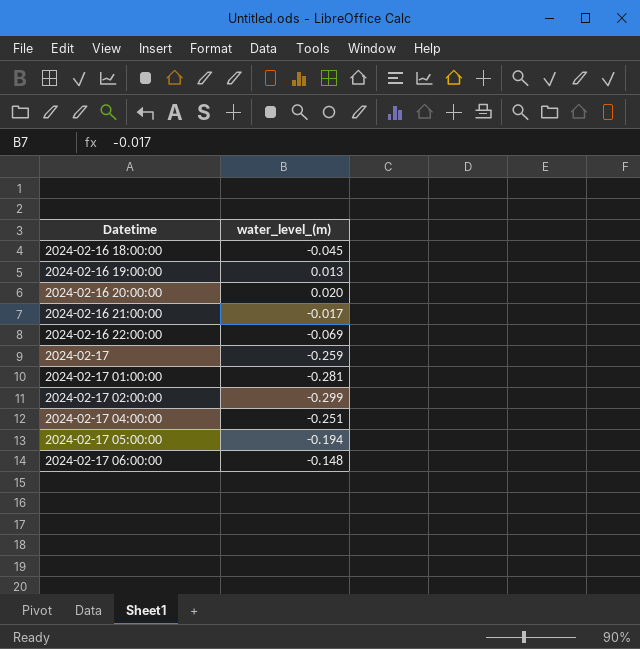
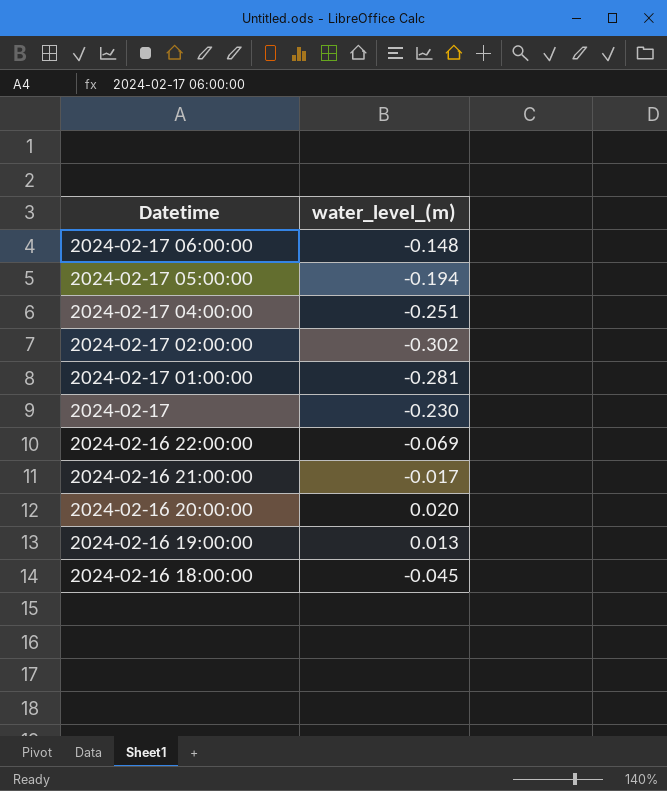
row order: Datetime ascending -> Datetime descending
2024-02-17 02:00:00 | water_level_(m): -0.299 -> -0.302
2024-02-17 | water_level_(m): -0.259 -> -0.230

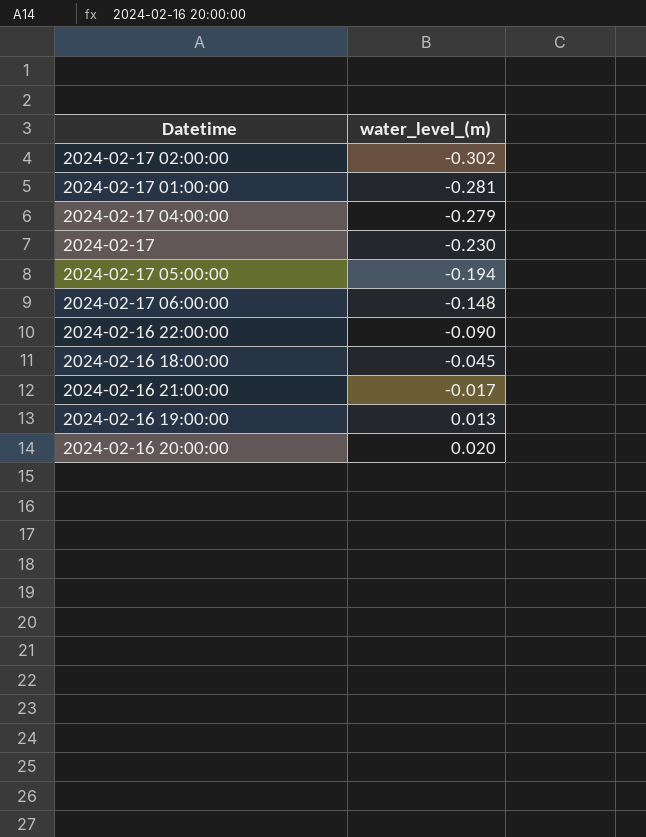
row order: Datetime descending -> water_level_(m) ascending
2024-02-17 04:00:00 | water_level_(m): -0.251 -> -0.279
2024-02-16 22:00:00 | water_level_(m): -0.069 -> -0.090

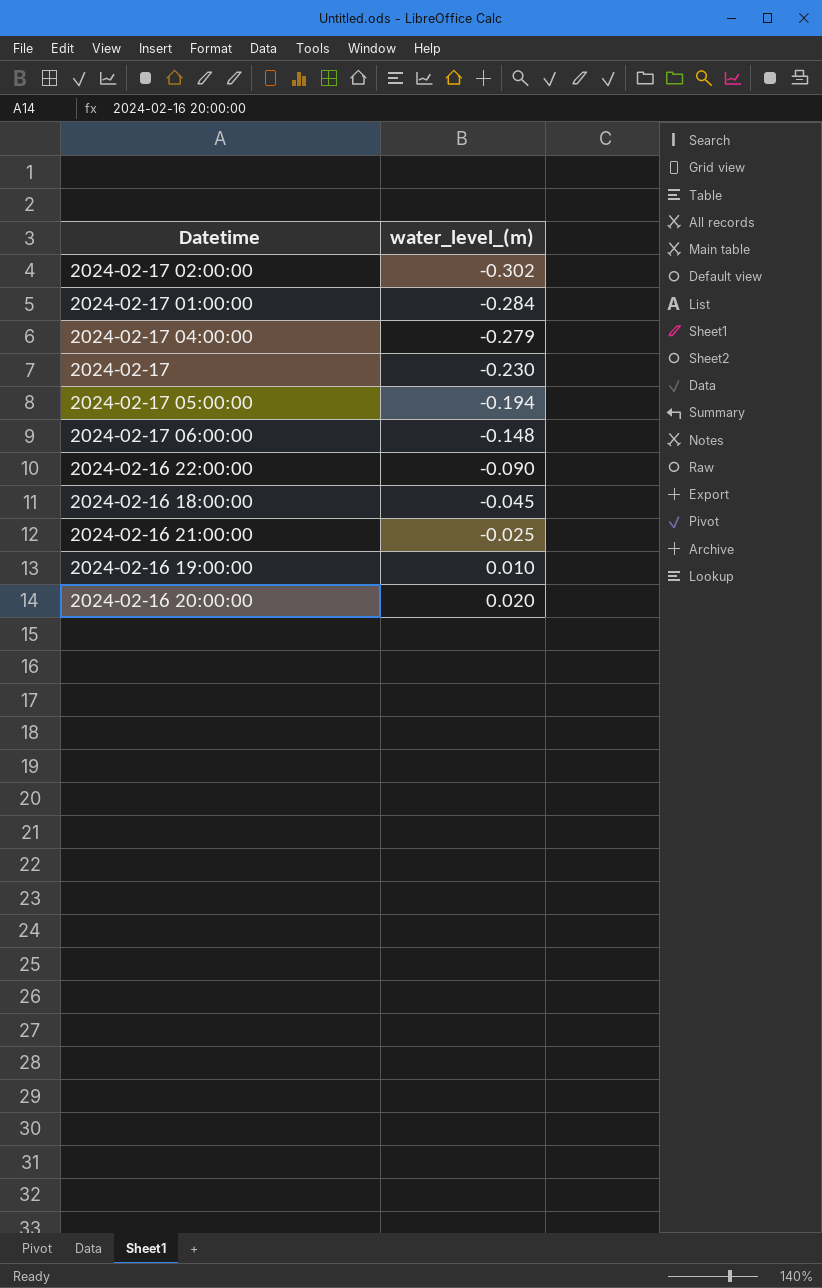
2024-02-17 01:00:00 | water_level_(m): -0.281 -> -0.284
2024-02-16 21:00:00 | water_level_(m): -0.017 -> -0.025
2024-02-16 19:00:00 | water_level_(m): 0.013 -> 0.010

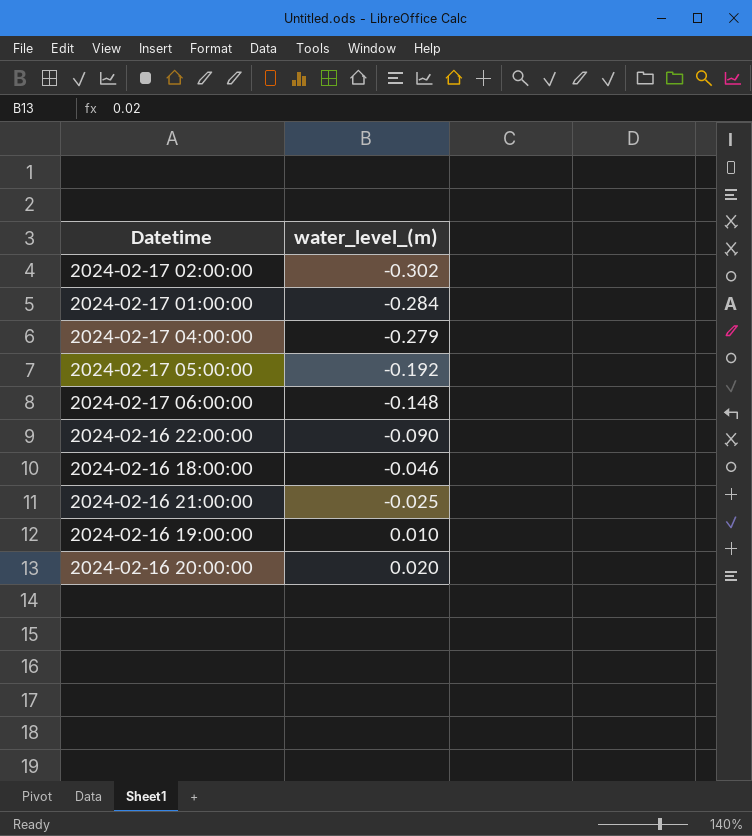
row 2024-02-17: -0.230 -> none
2024-02-17 05:00:00 | water_level_(m): -0.194 -> -0.192
2024-02-16 18:00:00 | water_level_(m): -0.045 -> -0.046

